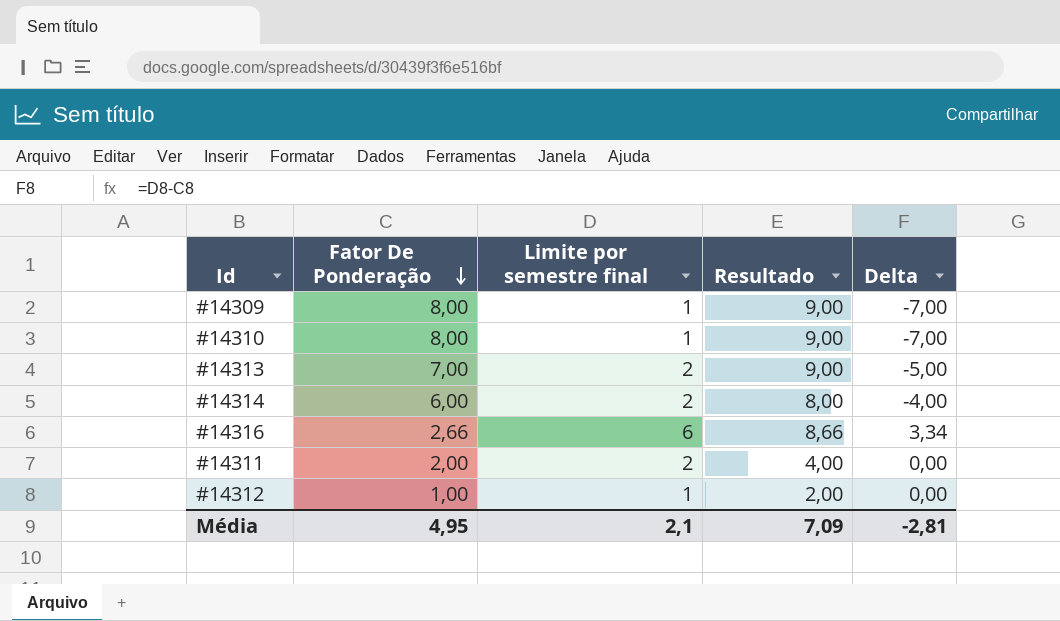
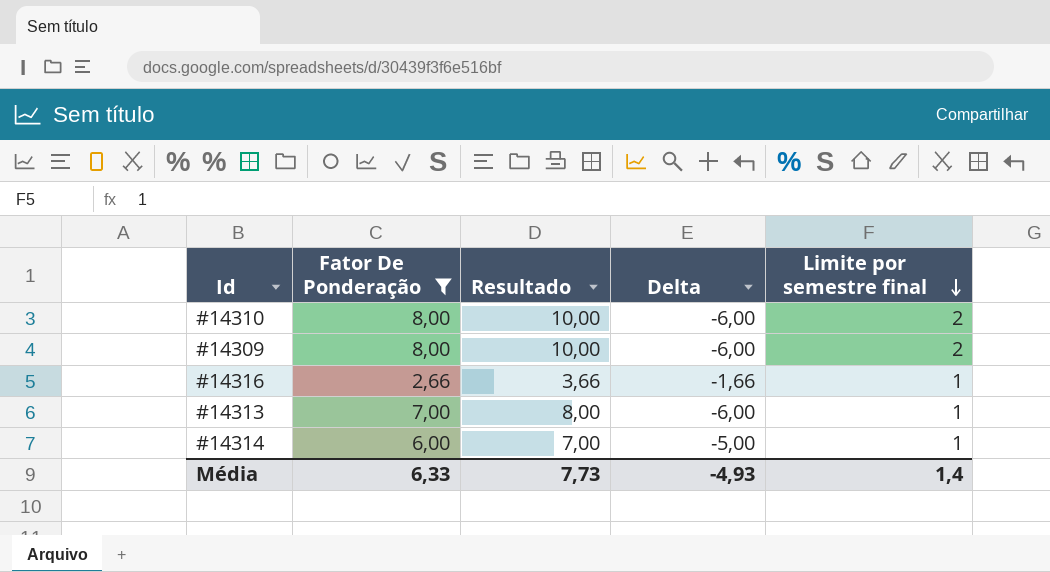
filter: none -> Fator De Ponderação >= 2,66
row order: Fator De Ponderação descending -> Limite por semestre final descending
column Limite por semestre final | position: 3 -> 5
#14310 | Resultado: 9,00 -> 10,00
#14310 | Delta: -7,00 -> -6,00
#14310 | Limite por semestre final: 1 -> 2
#14309 | Resultado: 9,00 -> 10,00
#14309 | Delta: -7,00 -> -6,00
#14309 | Limite por semestre final: 1 -> 2
#14316 | Resultado: 8,66 -> 3,66
#14316 | Delta: 3,34 -> -1,66
#14316 | Limite por semestre final: 6 -> 1
#14313 | Resultado: 9,00 -> 8,00
#14313 | Delta: -5,00 -> -6,00
#14313 | Limite por semestre final: 2 -> 1
#14314 | Resultado: 8,00 -> 7,00
#14314 | Delta: -4,00 -> -5,00
#14314 | Limite por semestre final: 2 -> 1
Média | Fator De Ponderação: 4,95 -> 6,33
Média | Resultado: 7,09 -> 7,73
Média | Delta: -2,81 -> -4,93
Média | Limite por semestre final: 2,1 -> 1,4

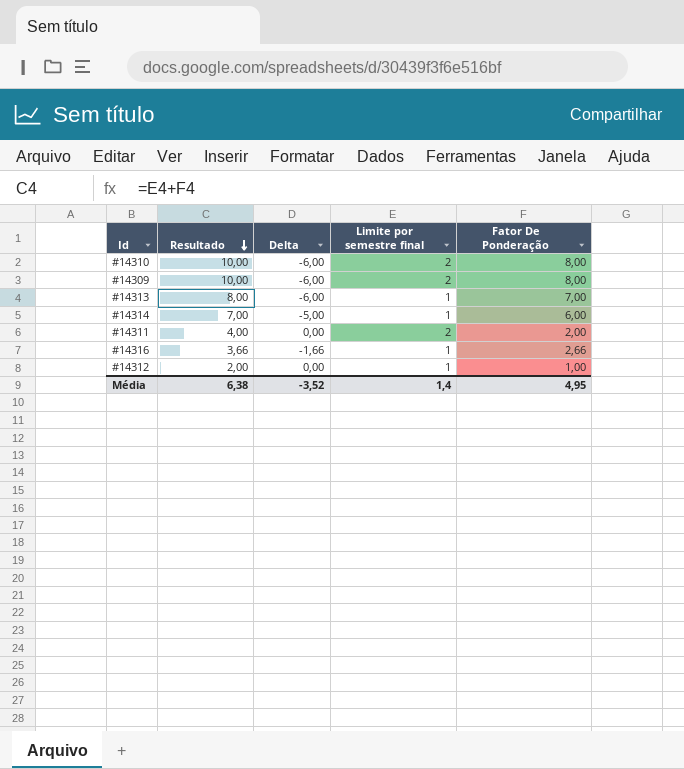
filter: Fator De Ponderação >= 2,66 -> none
row order: Limite por semestre final descending -> Resultado descending
column Fator De Ponderação | position: 2 -> 5
Média | Resultado: 7,73 -> 6,38
Média | Delta: -4,93 -> -3,52
Média | Fator De Ponderação: 6,33 -> 4,95

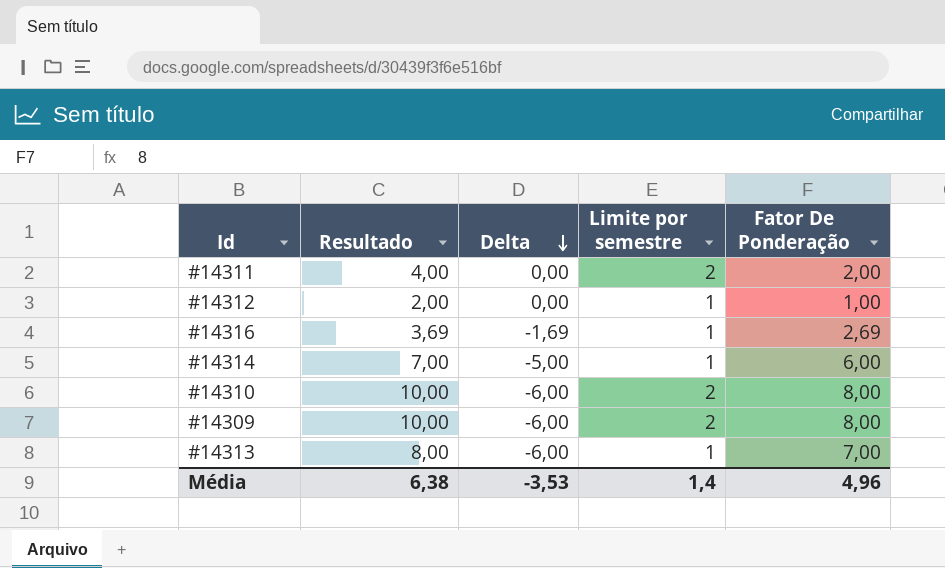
row order: Resultado descending -> Delta descending
column name: Limite por semestre final -> Limite por semestre
#14316 | Resultado: 3,66 -> 3,69
#14316 | Delta: -1,66 -> -1,69
#14316 | Fator De Ponderação: 2,66 -> 2,69
Média | Delta: -3,52 -> -3,53
Média | Fator De Ponderação: 4,95 -> 4,96

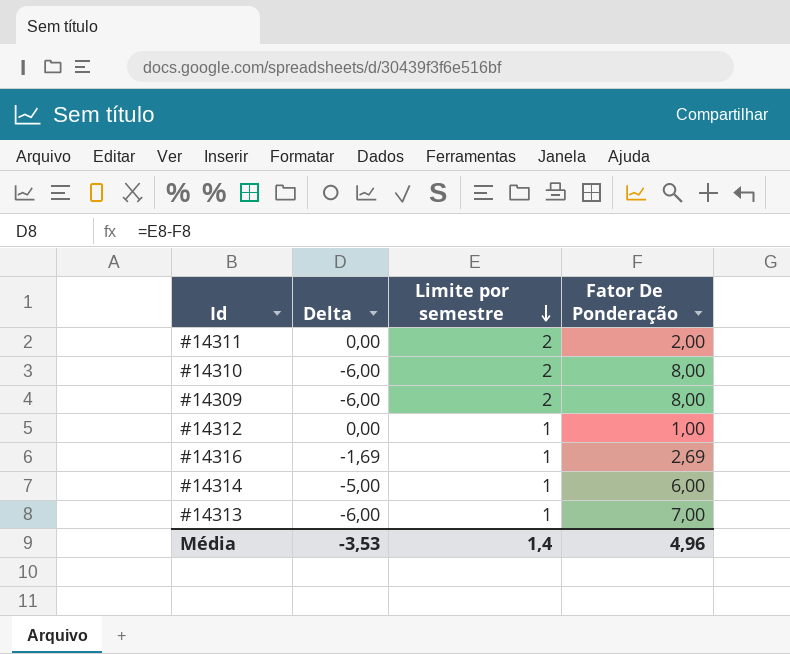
row order: Delta descending -> Limite por semestre descending
column Resultado | formula: [Limite por semestre] + [Fator De Ponderação] -> none

